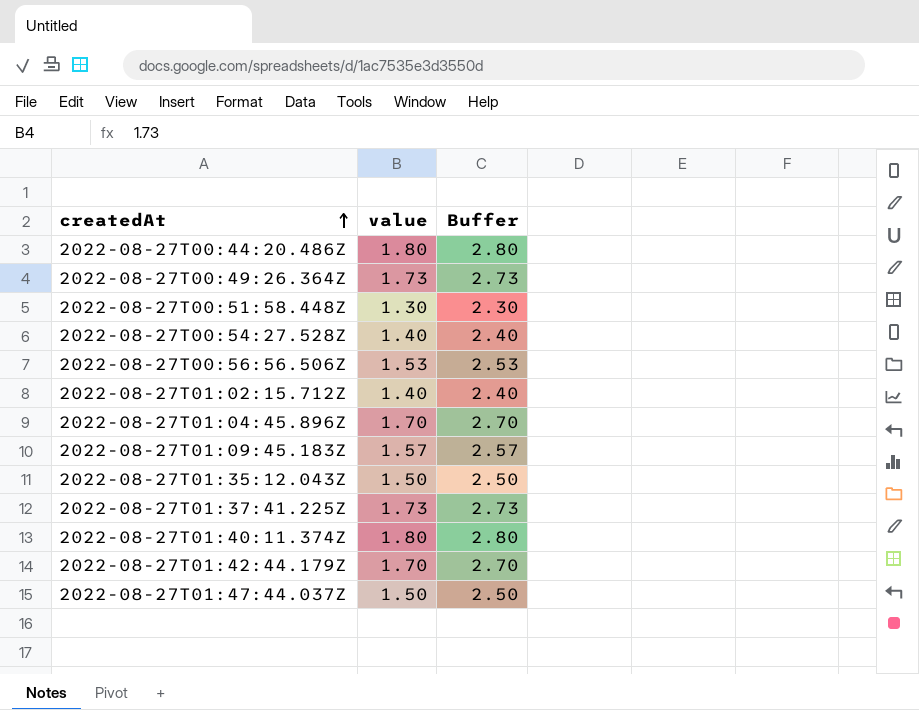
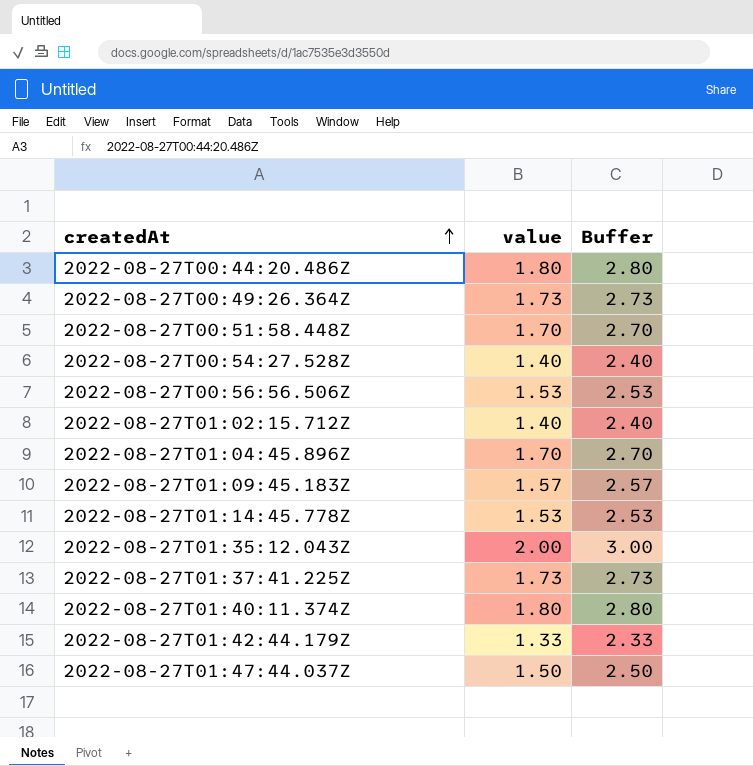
2022-08-27T00:51:58.448Z | value: 1.30 -> 1.70
2022-08-27T00:51:58.448Z | Buffer: 2.30 -> 2.70
row 2022-08-27T01:14:45.778Z: none -> 1.53 | 2.53
2022-08-27T01:35:12.043Z | value: 1.50 -> 2.00
2022-08-27T01:35:12.043Z | Buffer: 2.50 -> 3.00
2022-08-27T01:42:44.179Z | value: 1.70 -> 1.33
2022-08-27T01:42:44.179Z | Buffer: 2.70 -> 2.33

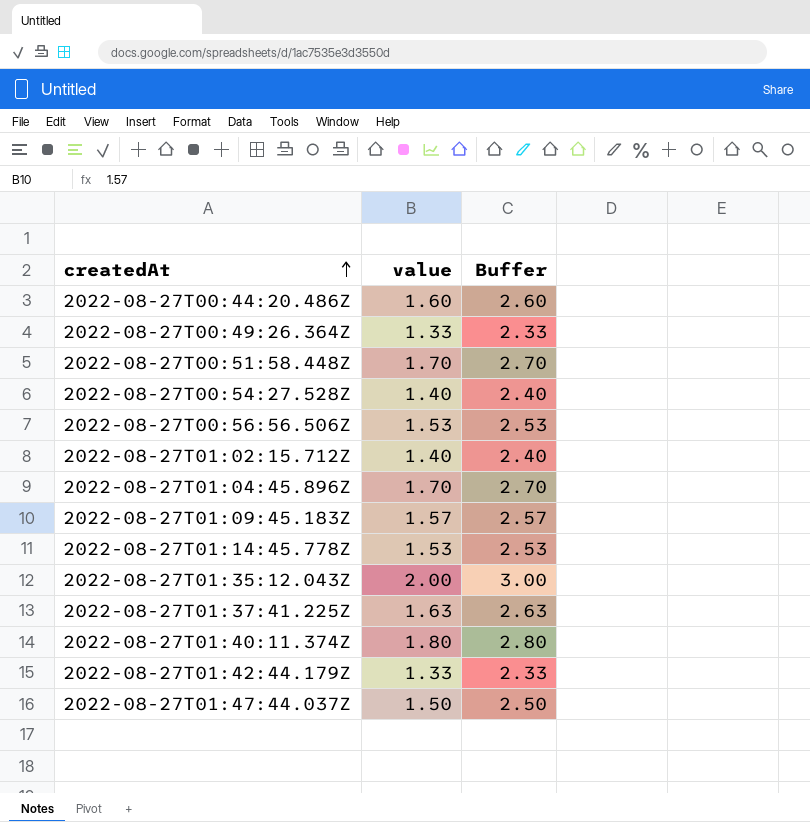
2022-08-27T00:44:20.486Z | value: 1.80 -> 1.60
2022-08-27T00:44:20.486Z | Buffer: 2.80 -> 2.60
2022-08-27T00:49:26.364Z | value: 1.73 -> 1.33
2022-08-27T00:49:26.364Z | Buffer: 2.73 -> 2.33
2022-08-27T01:37:41.225Z | value: 1.73 -> 1.63
2022-08-27T01:37:41.225Z | Buffer: 2.73 -> 2.63

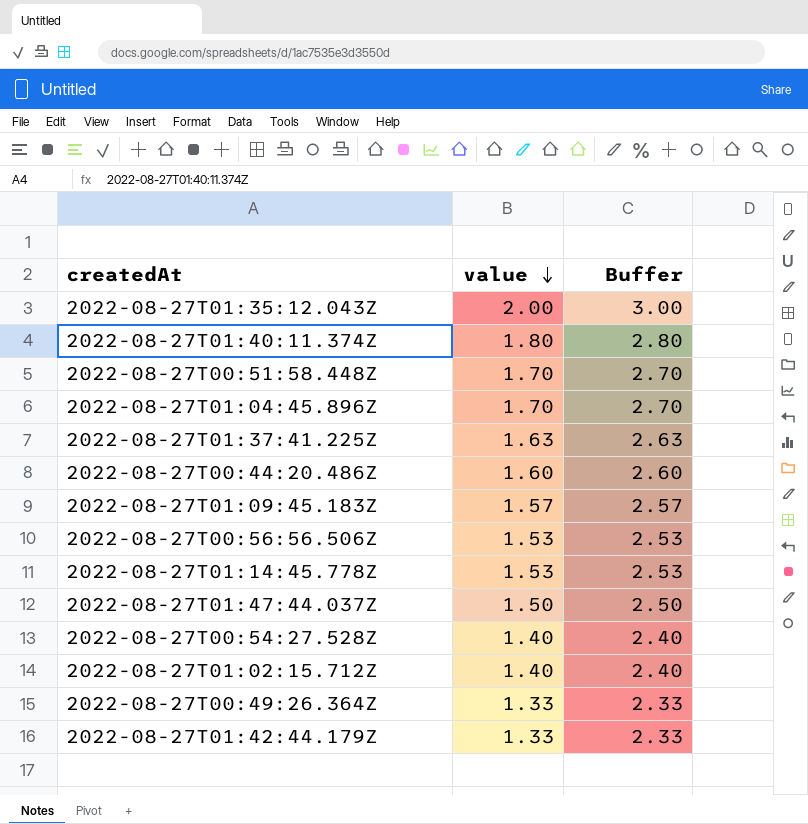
row order: createdAt ascending -> value descending

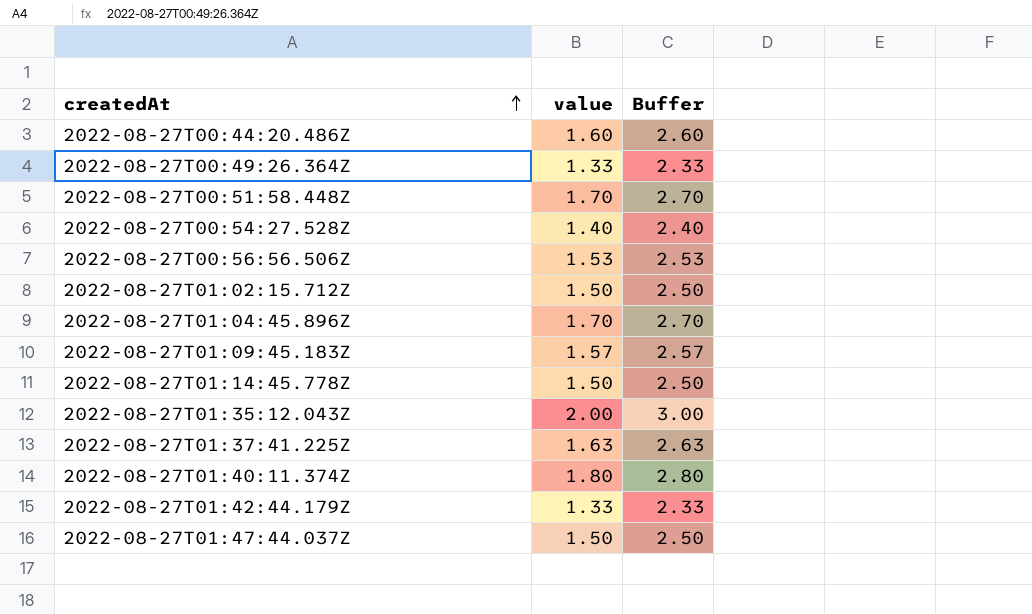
row order: value descending -> createdAt ascending
2022-08-27T01:02:15.712Z | value: 1.40 -> 1.50
2022-08-27T01:02:15.712Z | Buffer: 2.40 -> 2.50
2022-08-27T01:14:45.778Z | value: 1.53 -> 1.50
2022-08-27T01:14:45.778Z | Buffer: 2.53 -> 2.50

